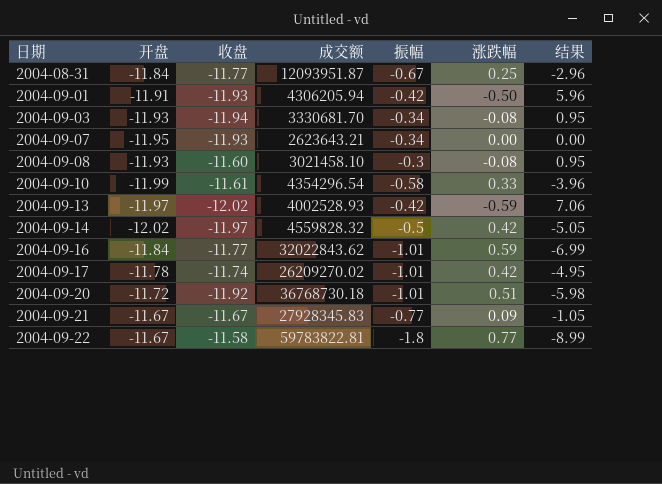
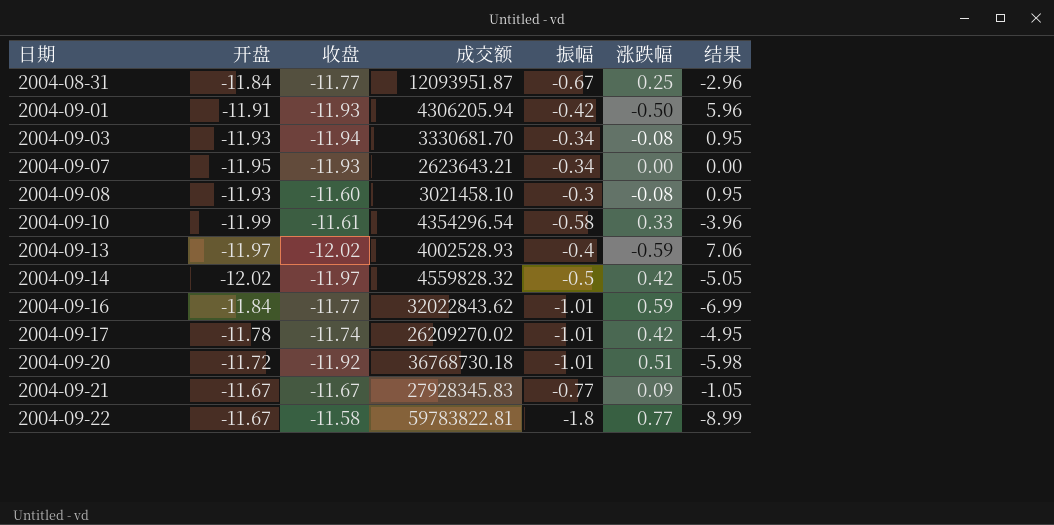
2004-09-13 | 振幅: -0.42 -> -0.4

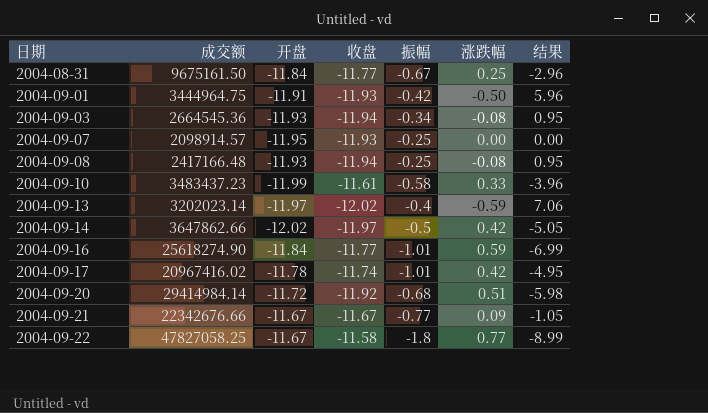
column 成交额 | position: 4 -> 2
2004-08-31 | 成交额: 12093951.87 -> 9675161.50
2004-09-01 | 成交额: 4306205.94 -> 3444964.75
2004-09-03 | 成交额: 3330681.70 -> 2664545.36
2004-09-07 | 成交额: 2623643.21 -> 2098914.57
2004-09-07 | 振幅: -0.34 -> -0.25
2004-09-08 | 成交额: 3021458.10 -> 2417166.48
2004-09-08 | 收盘: -11.60 -> -11.94
2004-09-08 | 振幅: -0.3 -> -0.25
2004-09-10 | 成交额: 4354296.54 -> 3483437.23
2004-09-13 | 成交额: 4002528.93 -> 3202023.14
2004-09-14 | 成交额: 4559828.32 -> 3647862.66
2004-09-16 | 成交额: 32022843.62 -> 25618274.90
2004-09-17 | 成交额: 26209270.02 -> 20967416.02
2004-09-20 | 成交额: 36768730.18 -> 29414984.14
2004-09-20 | 振幅: -1.01 -> -0.68
2004-09-21 | 成交额: 27928345.83 -> 22342676.66
2004-09-22 | 成交额: 59783822.81 -> 47827058.25

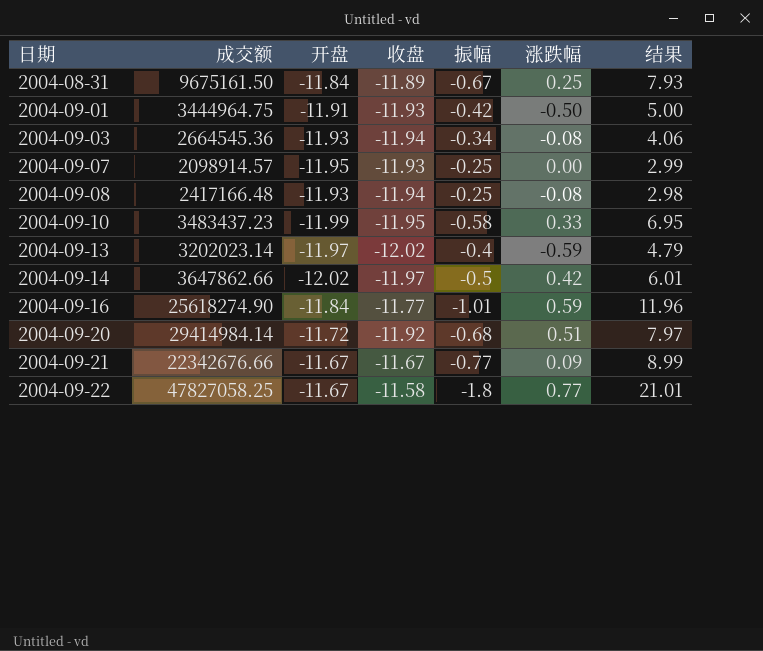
column 结果 | formula: [开盘] * [涨跌幅] -> [开盘] * [振幅]
row 2004-09-17: 20967416.02 | -11.78 | -11.74 | -1.01 | 0.42 | -4.95 -> none
2004-08-31 | 收盘: -11.77 -> -11.89
2004-09-10 | 收盘: -11.61 -> -11.95

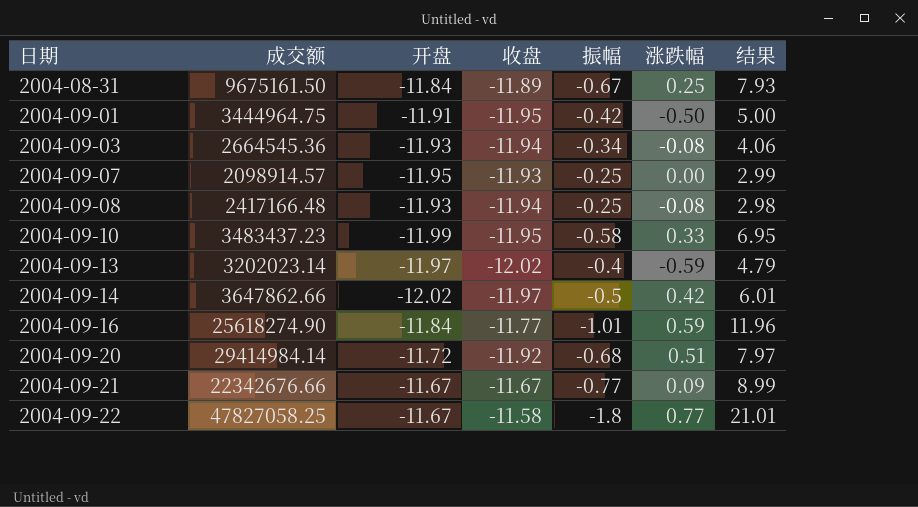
2004-09-01 | 收盘: -11.93 -> -11.95

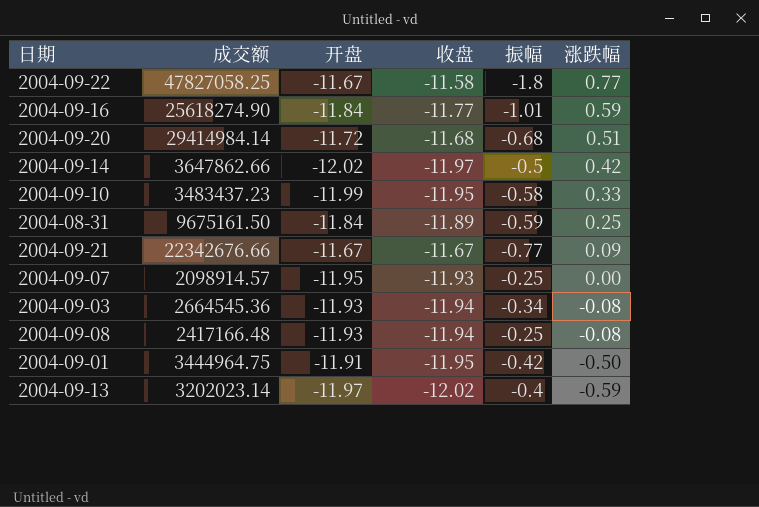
row order: 日期 ascending -> 涨跌幅 descending
column 结果 | formula: [开盘] * [振幅] -> none
2004-09-20 | 收盘: -11.92 -> -11.68
2004-08-31 | 振幅: -0.67 -> -0.59

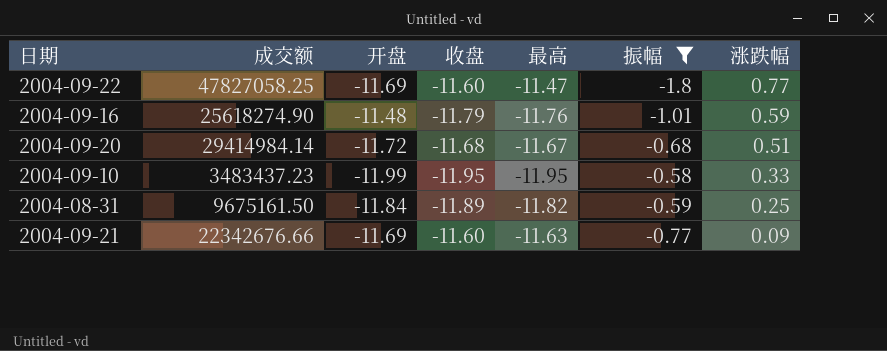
filter: none -> 振幅 <= -0.58
column 最高 | position: none -> 5
2004-09-22 | 开盘: -11.67 -> -11.69
2004-09-22 | 收盘: -11.58 -> -11.60
2004-09-16 | 开盘: -11.84 -> -11.48
2004-09-16 | 收盘: -11.77 -> -11.79
2004-09-21 | 开盘: -11.67 -> -11.69
2004-09-21 | 收盘: -11.67 -> -11.60

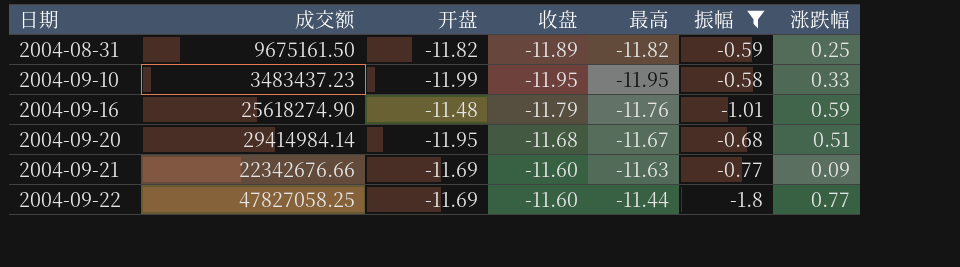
row order: 涨跌幅 descending -> 日期 ascending
2004-08-31 | 开盘: -11.84 -> -11.82
2004-09-20 | 开盘: -11.72 -> -11.95
2004-09-22 | 最高: -11.47 -> -11.44

